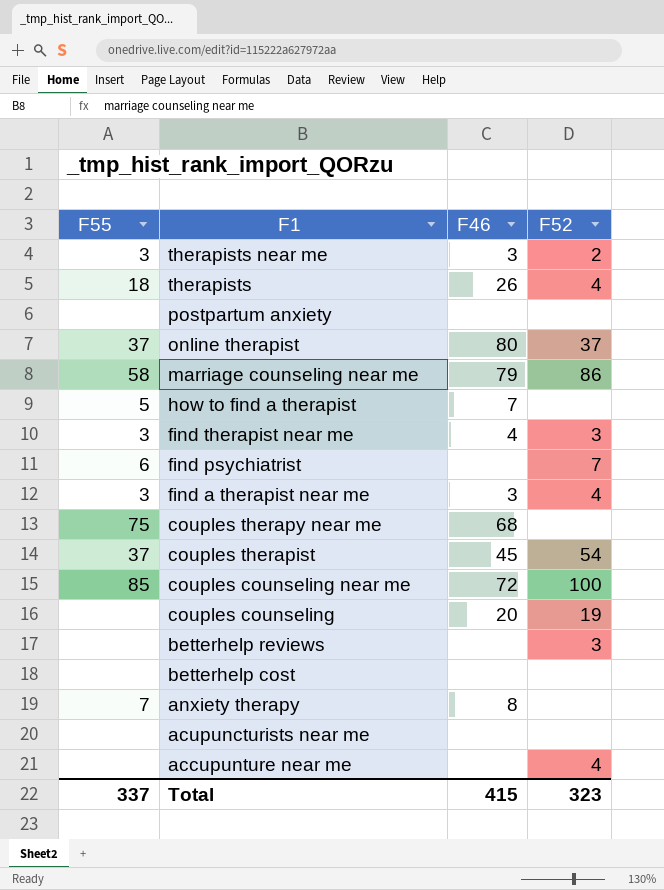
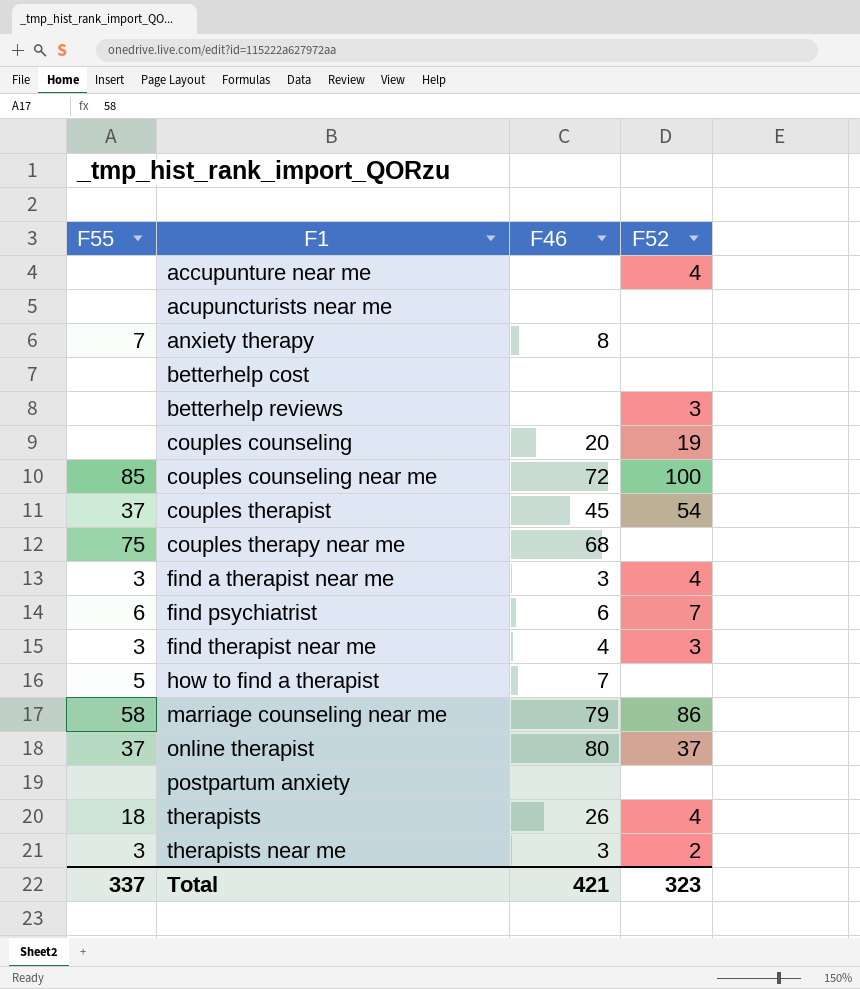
row order: F1 descending -> F1 ascending
find psychiatrist | F46: none -> 6
Total | F46: 415 -> 421

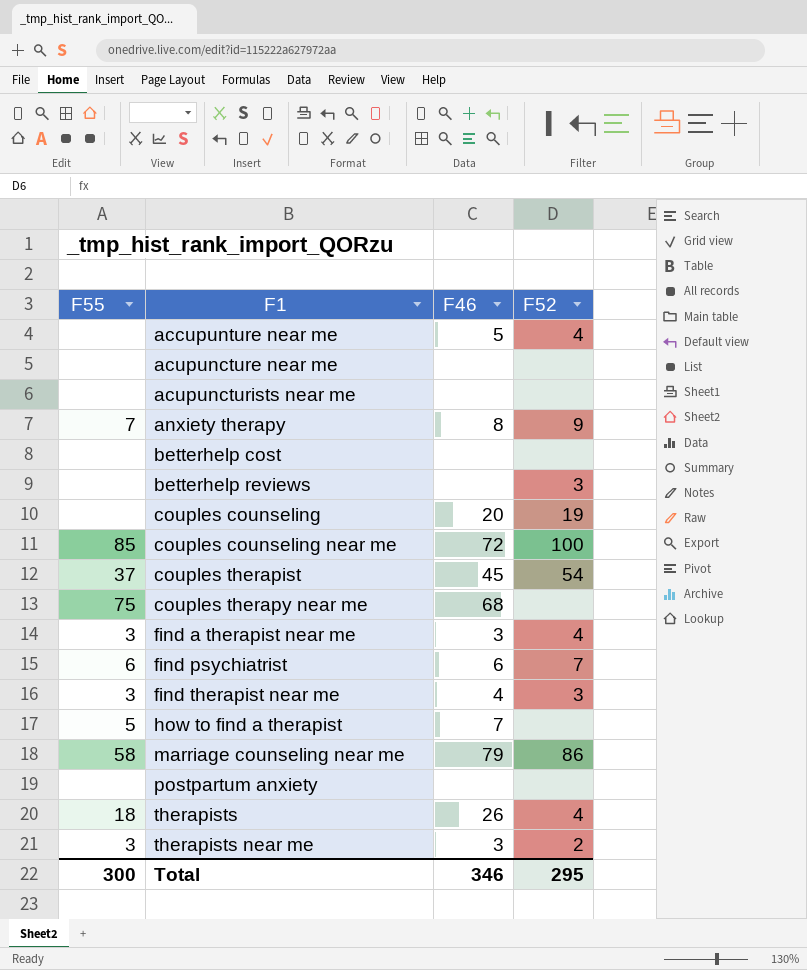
row online therapist: 37 | 80 | 37 -> none
accupunture near me | F46: none -> 5
row acupuncture near me: none -> none | none | none
anxiety therapy | F52: none -> 9
Total | F55: 337 -> 300
Total | F46: 421 -> 346
Total | F52: 323 -> 295

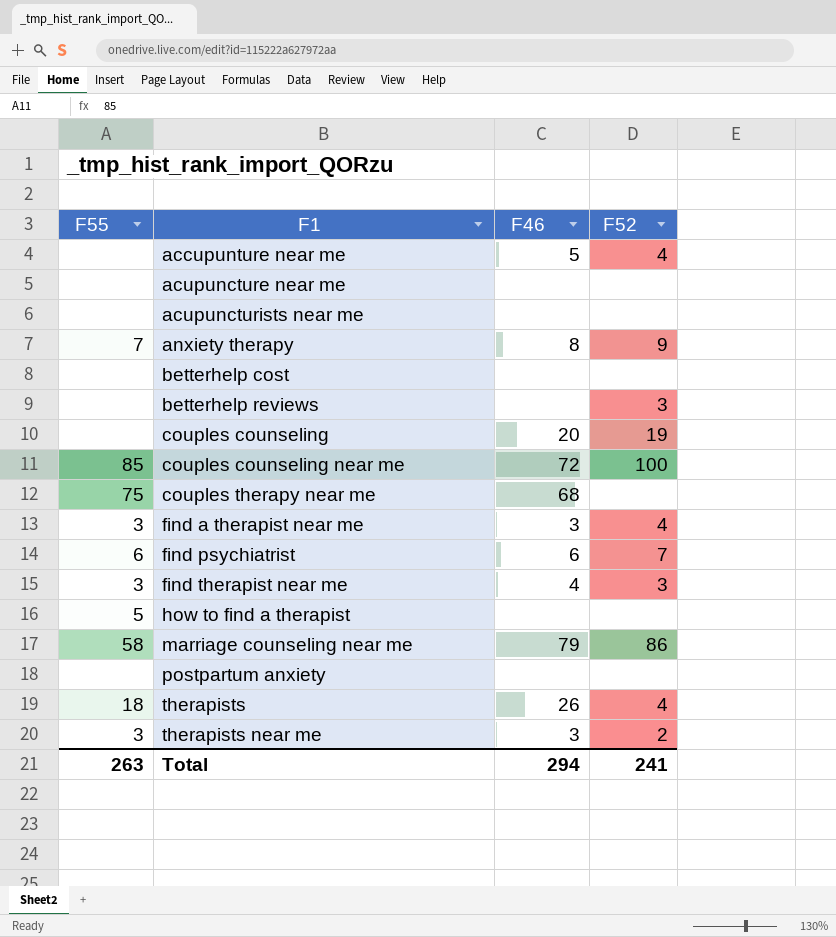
row couples therapist: 37 | 45 | 54 -> none
how to find a therapist | F46: 7 -> none
Total | F55: 300 -> 263
Total | F46: 346 -> 294
Total | F52: 295 -> 241

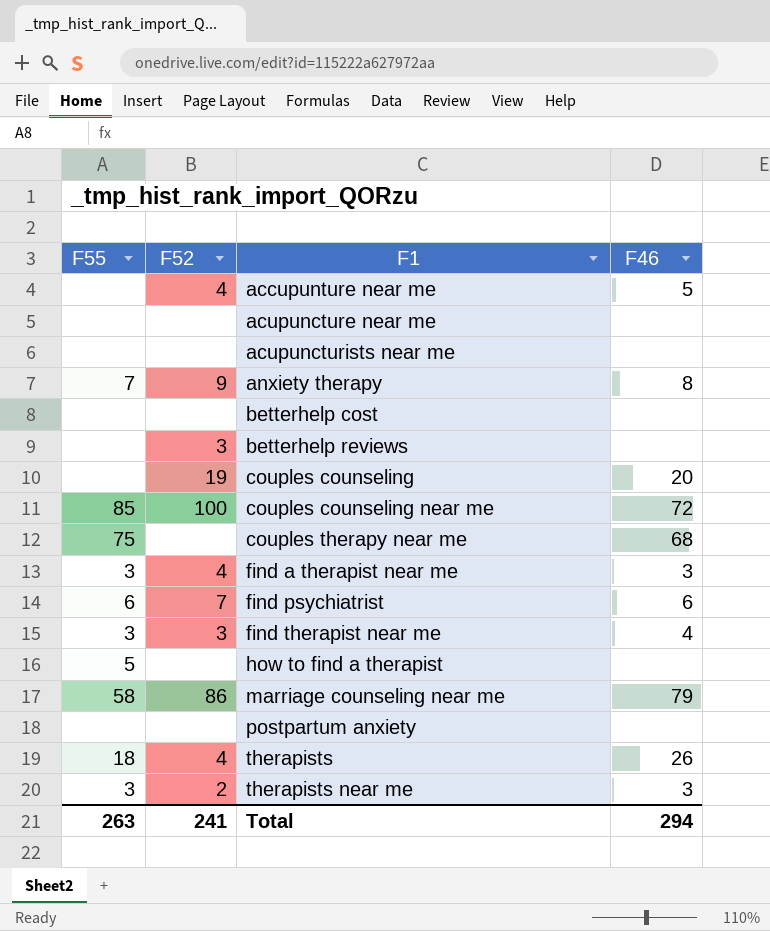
column F52 | position: 4 -> 2

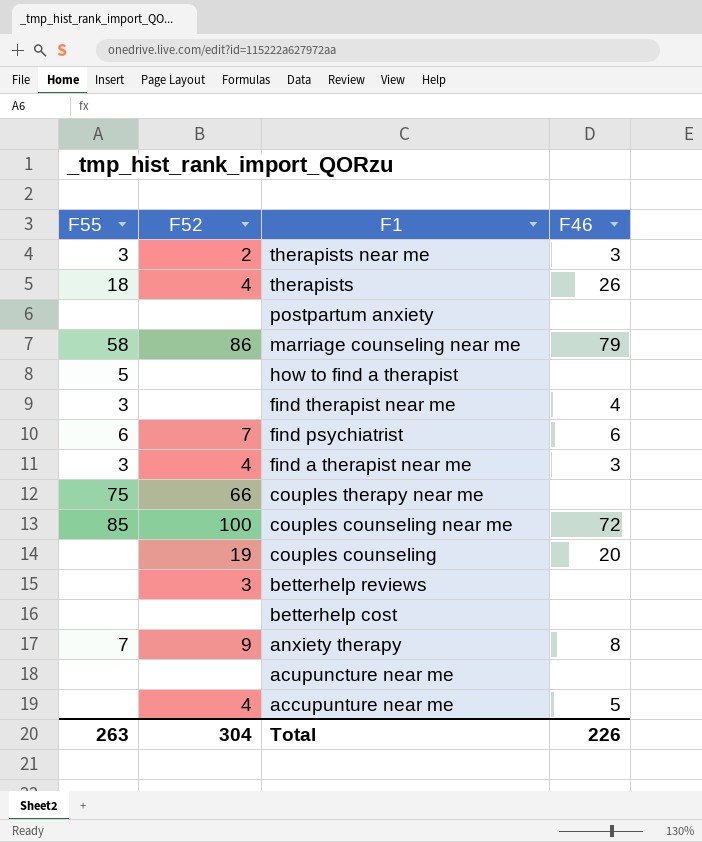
row order: F1 ascending -> F1 descending
row acupuncturists near me: none | none | none -> none
find therapist near me | F52: 3 -> none
couples therapy near me | F52: none -> 66
couples therapy near me | F46: 68 -> none
Total | F52: 241 -> 304
Total | F46: 294 -> 226

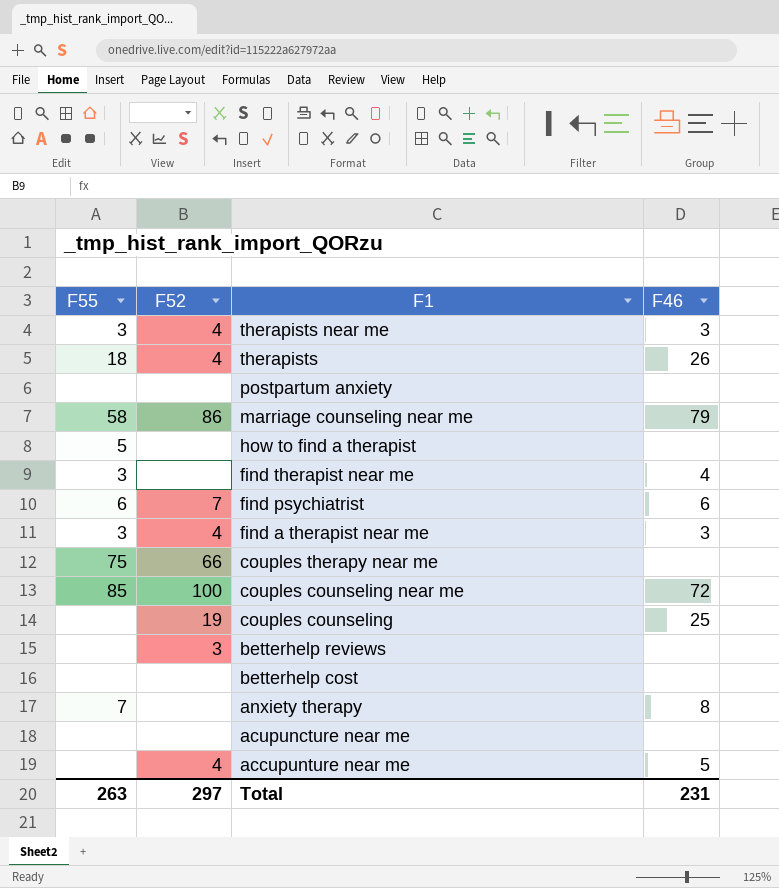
therapists near me | F52: 2 -> 4
couples counseling | F46: 20 -> 25
anxiety therapy | F52: 9 -> none
Total | F52: 304 -> 297
Total | F46: 226 -> 231

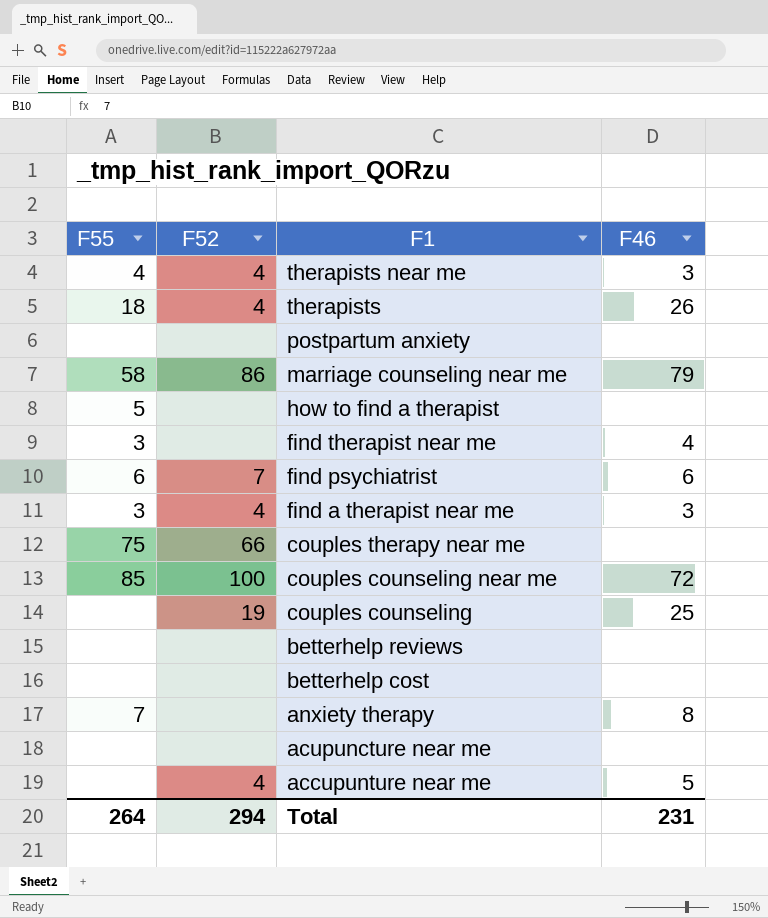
therapists near me | F55: 3 -> 4
betterhelp reviews | F52: 3 -> none
Total | F55: 263 -> 264
Total | F52: 297 -> 294

